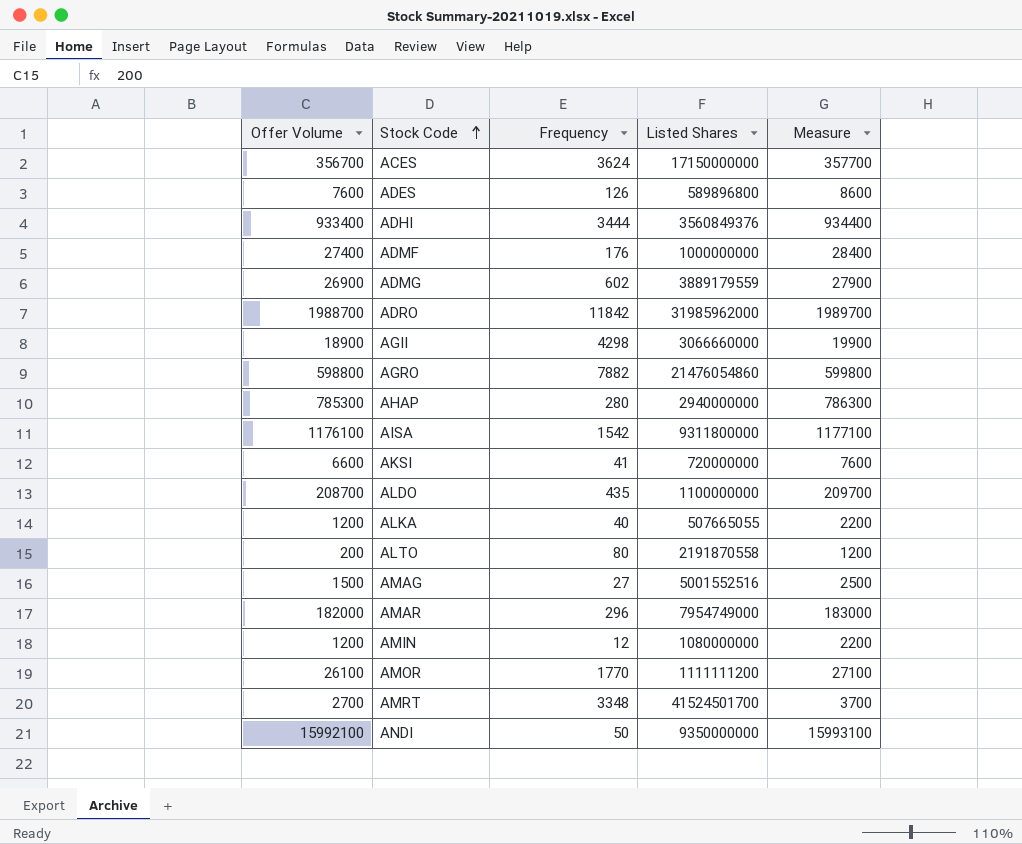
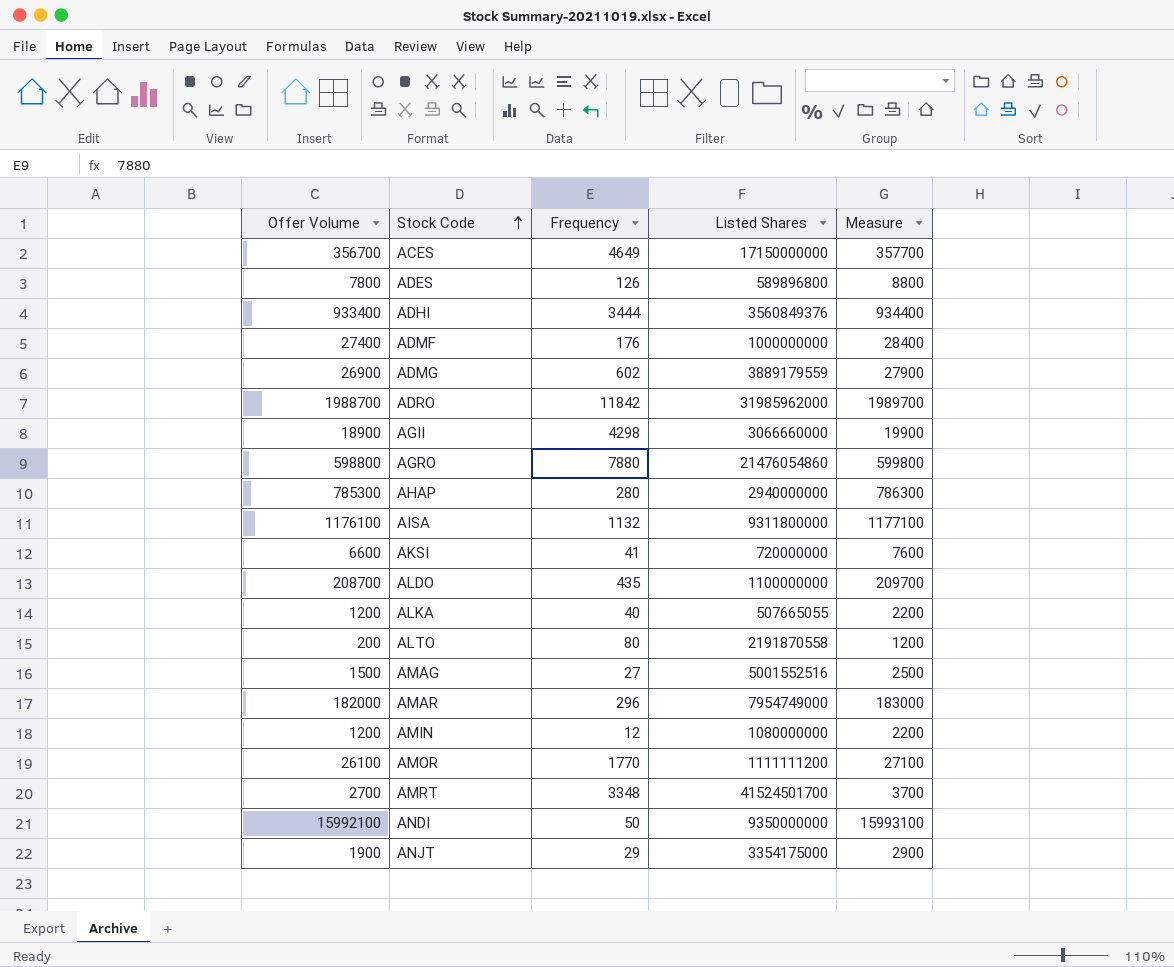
ACES | Frequency: 3624 -> 4649
ADES | Offer Volume: 7600 -> 7800
ADES | Measure: 8600 -> 8800
AGRO | Frequency: 7882 -> 7880
AISA | Frequency: 1542 -> 1132
row ANJT: none -> 1900 | 29 | 3354175000 | 2900

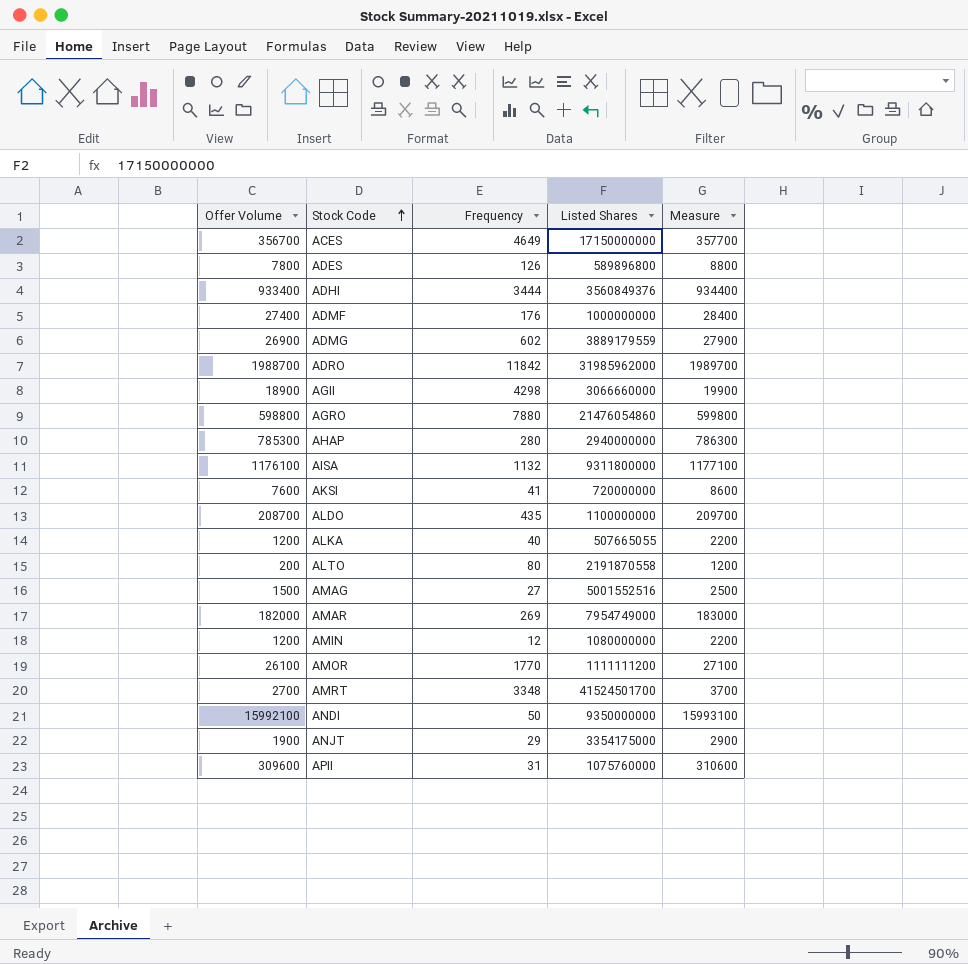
AKSI | Offer Volume: 6600 -> 7600
AKSI | Measure: 7600 -> 8600
AMAR | Frequency: 296 -> 269
row APII: none -> 309600 | 31 | 1075760000 | 310600

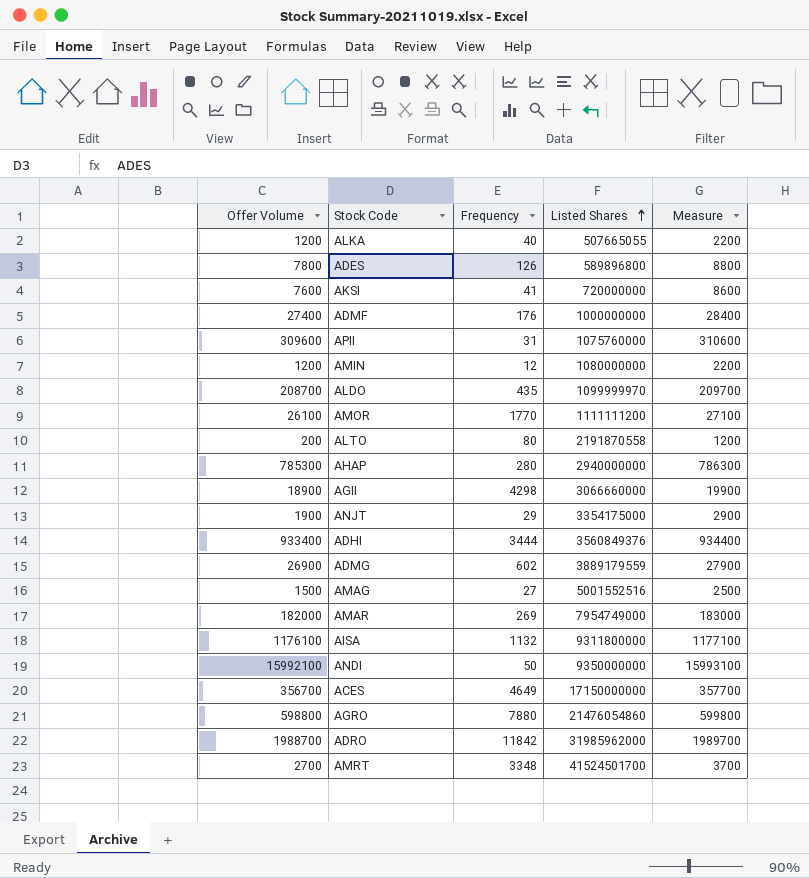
row order: Stock Code ascending -> Listed Shares ascending
ALDO | Listed Shares: 1100000000 -> 1099999970

